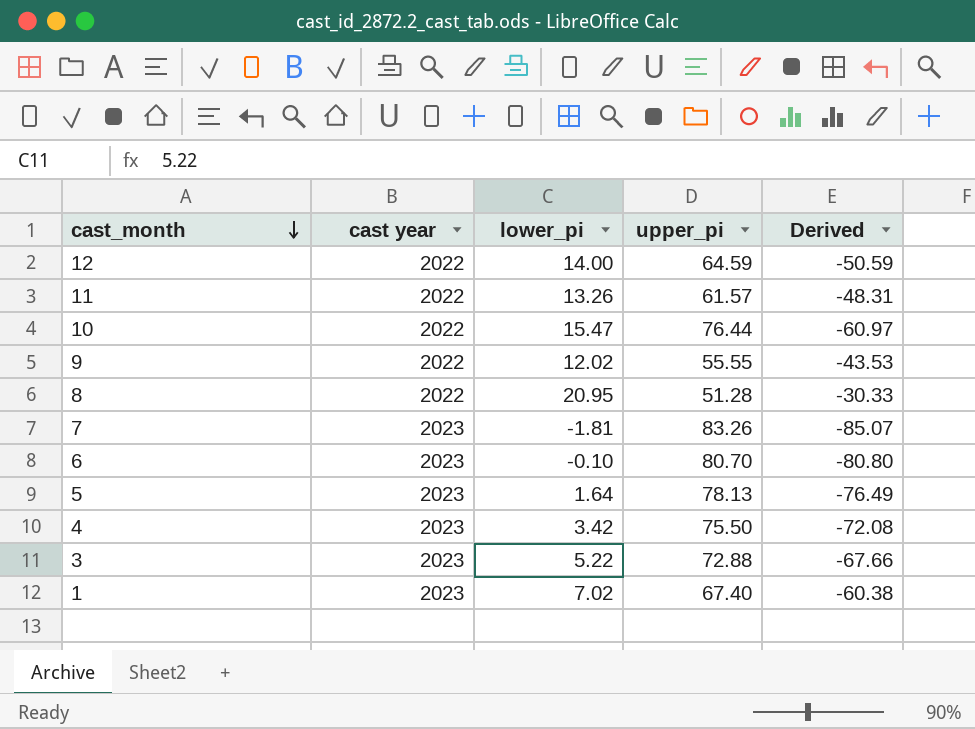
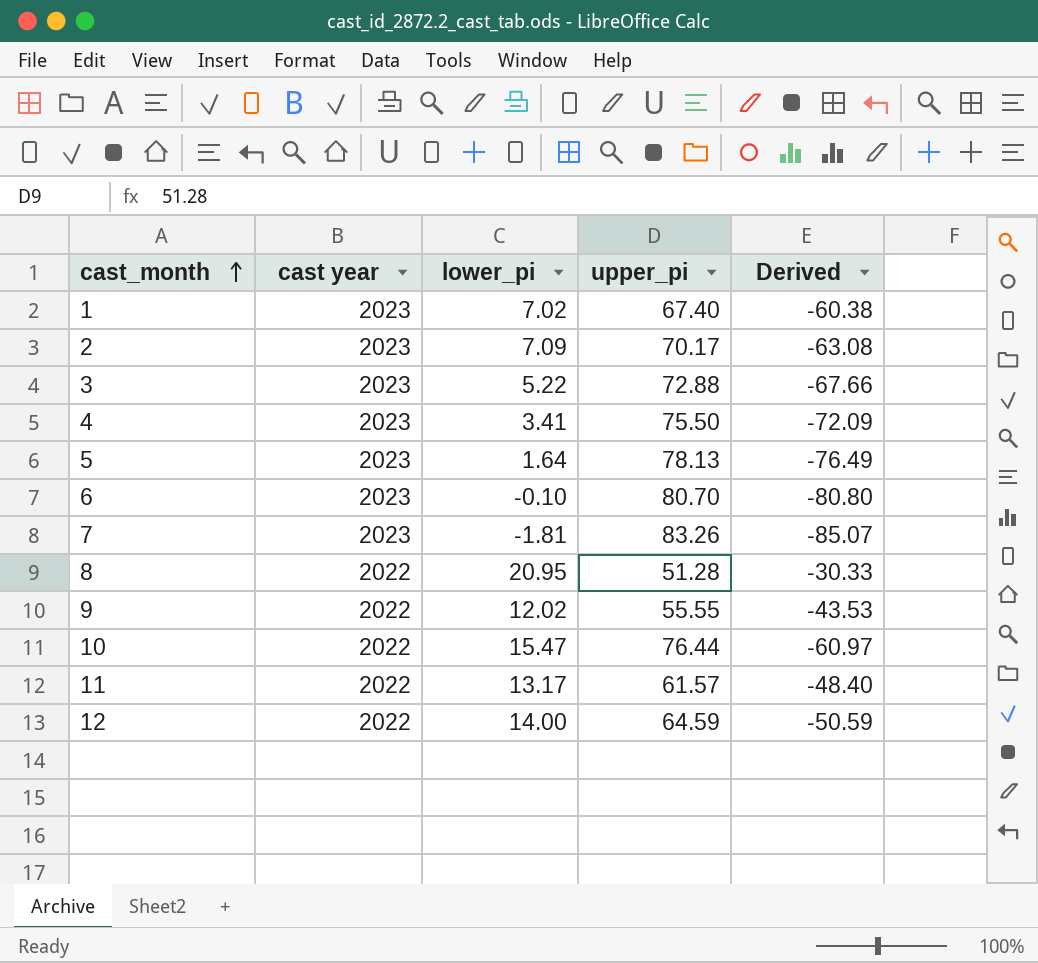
row order: cast_month descending -> cast_month ascending
row 2: none -> 2023 | 7.09 | 70.17 | -63.08
4 | lower_pi: 3.42 -> 3.41
4 | Derived: -72.08 -> -72.09
11 | lower_pi: 13.26 -> 13.17
11 | Derived: -48.31 -> -48.40

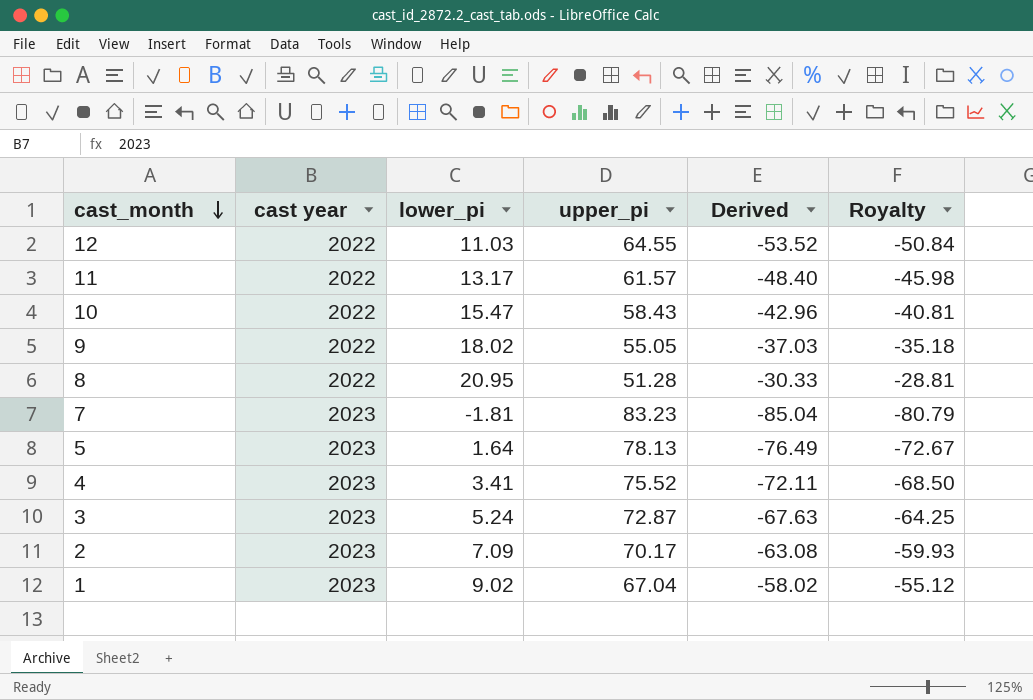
row order: cast_month ascending -> cast_month descending
column Royalty | formula: none -> [Derived] * 0.95
row 6: 2023 | -0.10 | 80.70 | -80.80 -> none
12 | lower_pi: 14.00 -> 11.03
12 | upper_pi: 64.59 -> 64.55
12 | Derived: -50.59 -> -53.52
10 | upper_pi: 76.44 -> 58.43
10 | Derived: -60.97 -> -42.96
9 | lower_pi: 12.02 -> 18.02
9 | upper_pi: 55.55 -> 55.05
9 | Derived: -43.53 -> -37.03
7 | upper_pi: 83.26 -> 83.23
7 | Derived: -85.07 -> -85.04
4 | upper_pi: 75.50 -> 75.52
4 | Derived: -72.09 -> -72.11
3 | lower_pi: 5.22 -> 5.24
3 | upper_pi: 72.88 -> 72.87
3 | Derived: -67.66 -> -67.63
1 | lower_pi: 7.02 -> 9.02
1 | upper_pi: 67.40 -> 67.04
1 | Derived: -60.38 -> -58.02

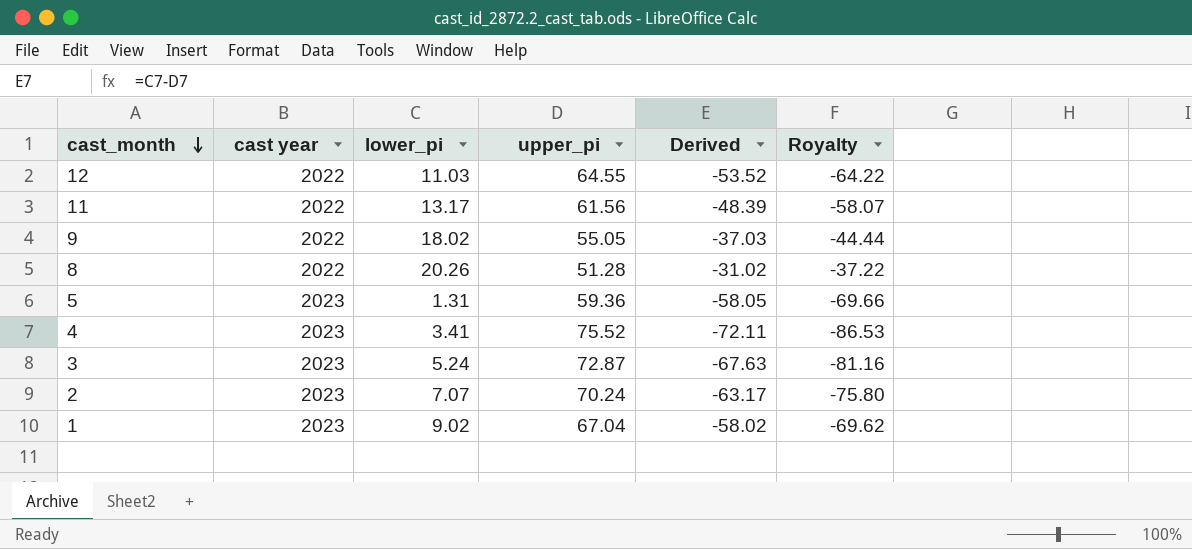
column Royalty | formula: [Derived] * 0.95 -> [Derived] * 1.2
row 10: 2022 | 15.47 | 58.43 | -42.96 | -40.81 -> none
row 7: 2023 | -1.81 | 83.23 | -85.04 | -80.79 -> none
11 | upper_pi: 61.57 -> 61.56
11 | Derived: -48.40 -> -48.39
8 | lower_pi: 20.95 -> 20.26
8 | Derived: -30.33 -> -31.02
5 | lower_pi: 1.64 -> 1.31
5 | upper_pi: 78.13 -> 59.36
5 | Derived: -76.49 -> -58.05
2 | lower_pi: 7.09 -> 7.07
2 | upper_pi: 70.17 -> 70.24
2 | Derived: -63.08 -> -63.17

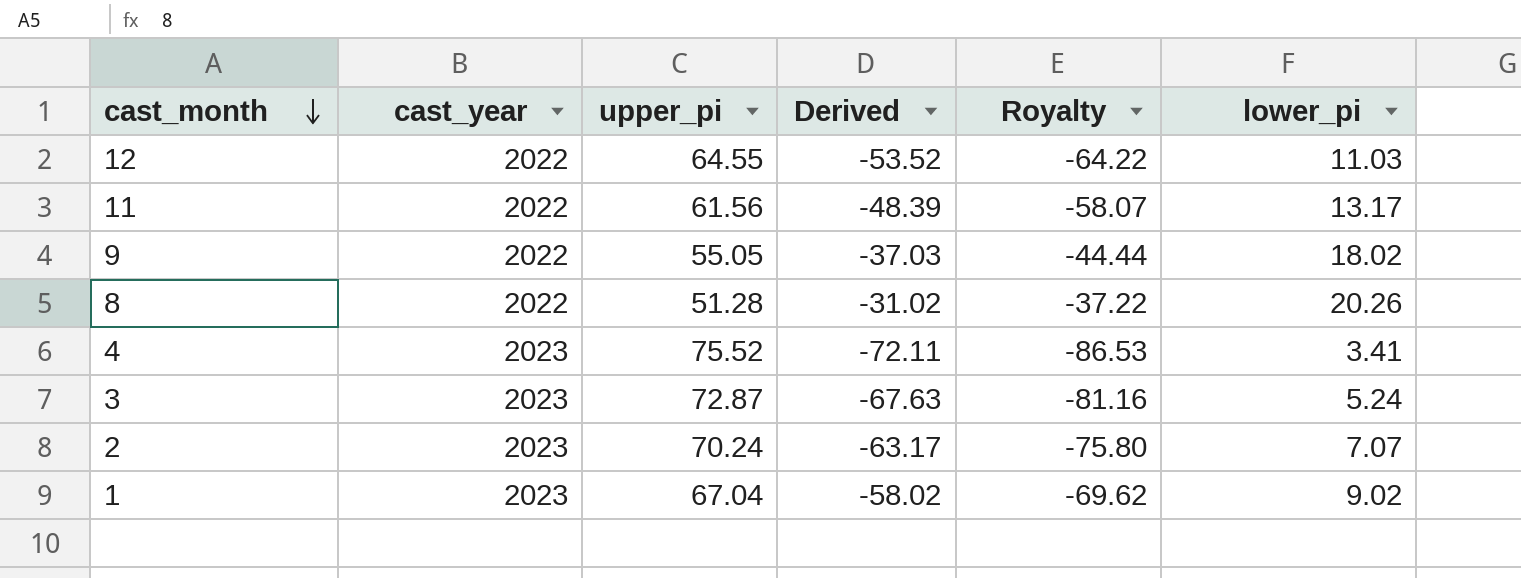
column name: cast year -> cast_year
column lower_pi | position: 3 -> 6
row 5: 2023 | 1.31 | 59.36 | -58.05 | -69.66 -> none

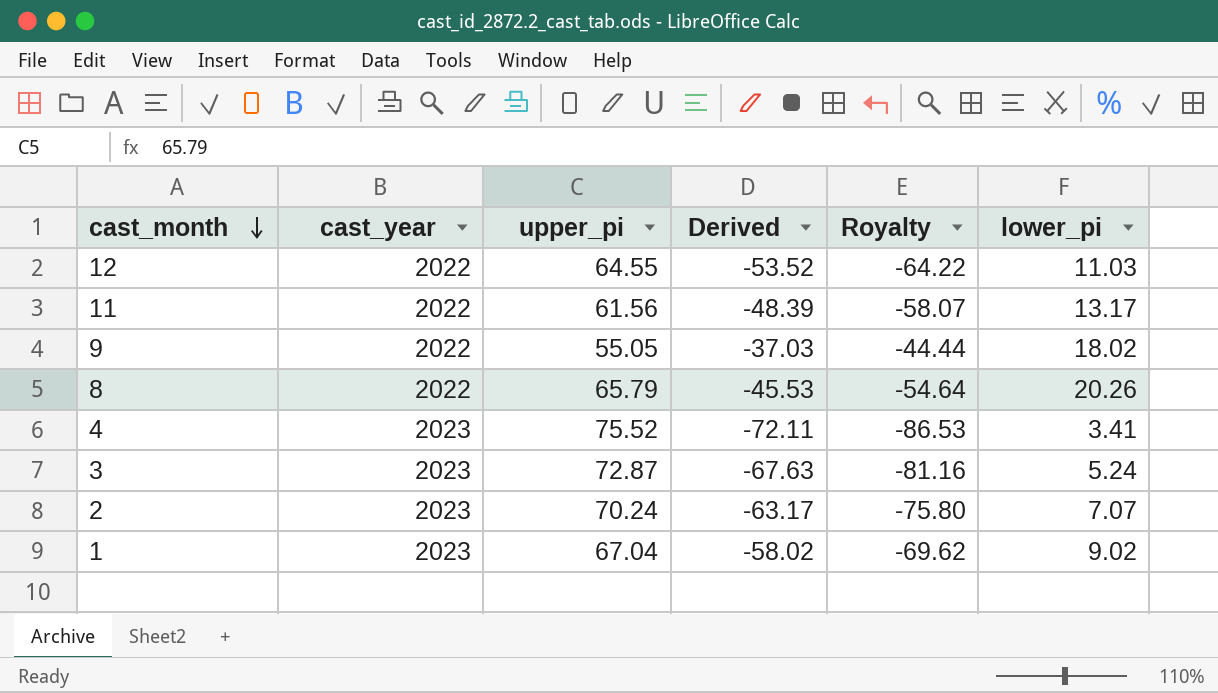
8 | upper_pi: 51.28 -> 65.79
8 | Derived: -31.02 -> -45.53
8 | Royalty: -37.22 -> -54.64

